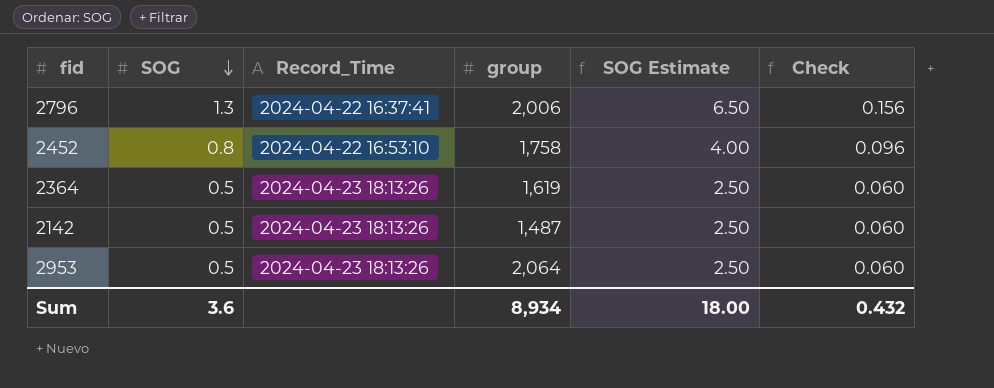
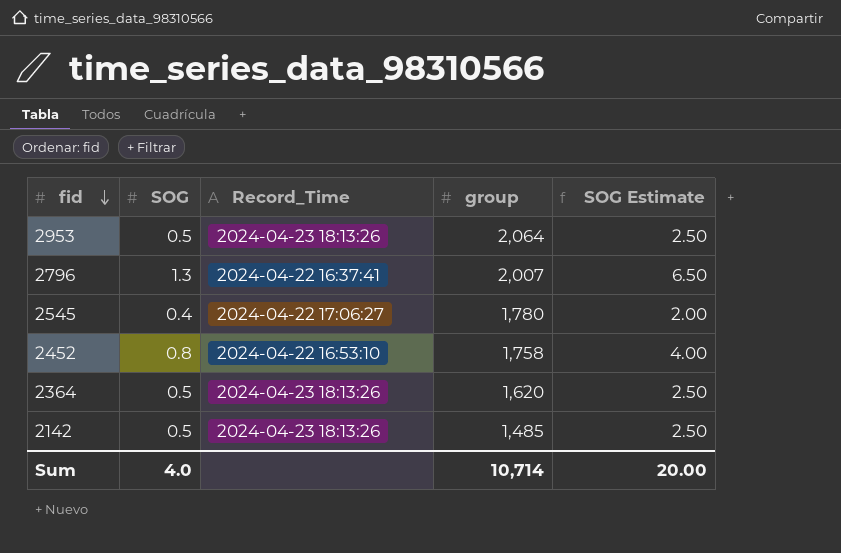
row order: SOG descending -> fid descending
column Check | formula: [SOG] * 0.12 -> none
2796 | group: 2,006 -> 2,007
row 2545: none -> 0.4 | 2024-04-22 17:06:27 | 1,780 | 2.00
2364 | group: 1,619 -> 1,620
2142 | group: 1,487 -> 1,485
Sum | SOG: 3.6 -> 4.0
Sum | group: 8,934 -> 10,714
Sum | SOG Estimate: 18.00 -> 20.00

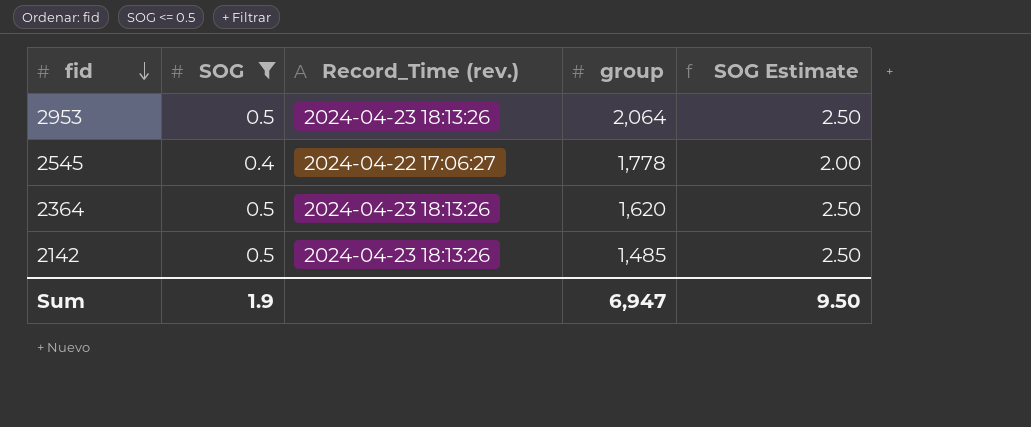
filter: none -> SOG <= 0.5
column name: Record_Time -> Record_Time (rev.)
2545 | group: 1,780 -> 1,778
Sum | SOG: 4.0 -> 1.9
Sum | group: 10,714 -> 6,947
Sum | SOG Estimate: 20.00 -> 9.50

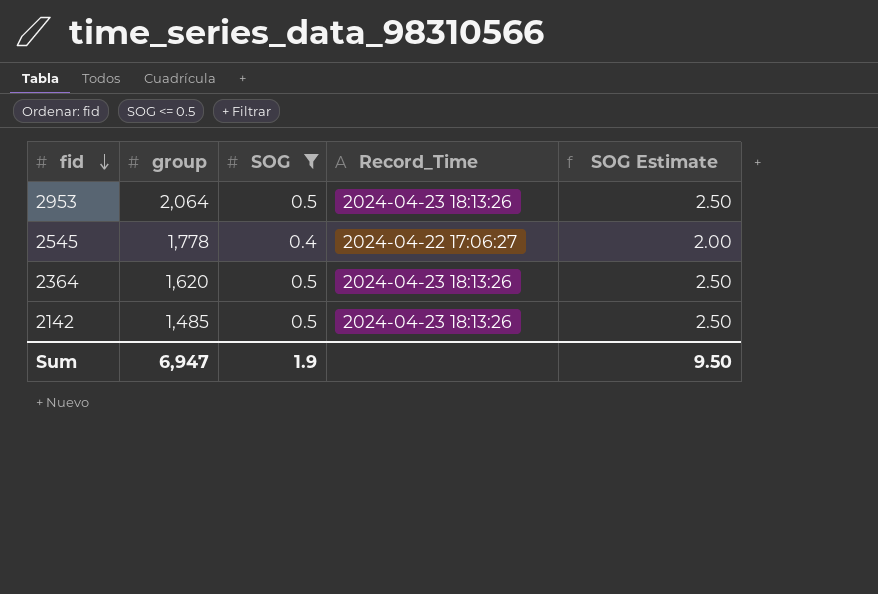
column group | position: 4 -> 2
column name: Record_Time (rev.) -> Record_Time

